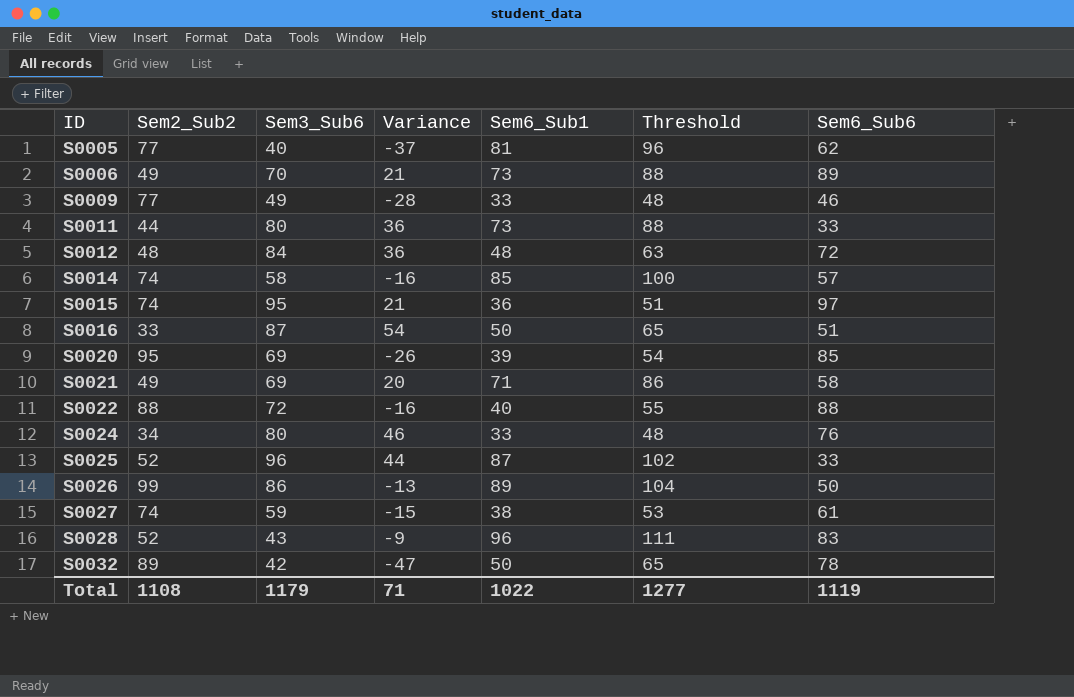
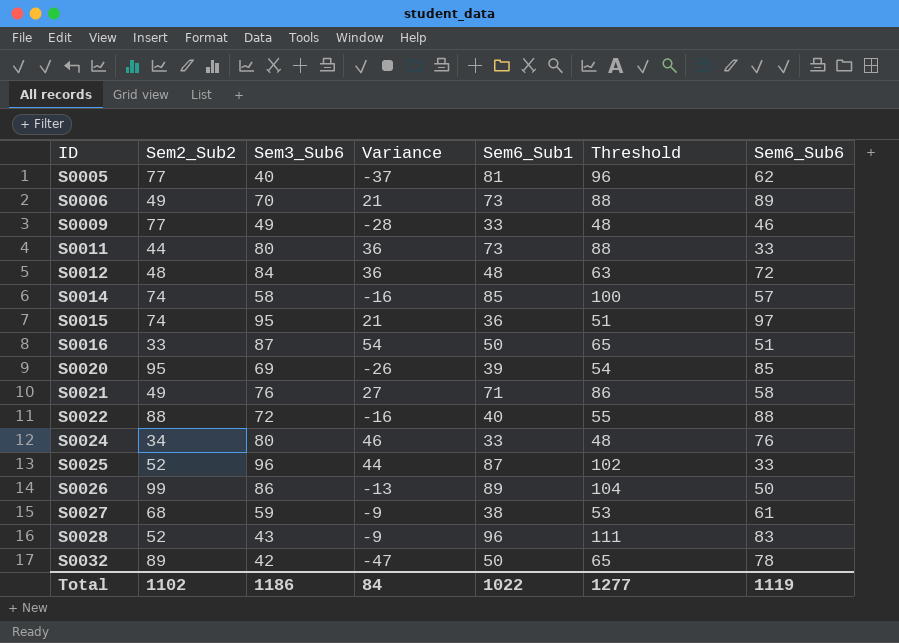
S0021 | Sem3_Sub6: 69 -> 76
S0021 | Variance: 20 -> 27
S0027 | Sem2_Sub2: 74 -> 68
S0027 | Variance: -15 -> -9
Total | Sem2_Sub2: 1108 -> 1102
Total | Sem3_Sub6: 1179 -> 1186
Total | Variance: 71 -> 84

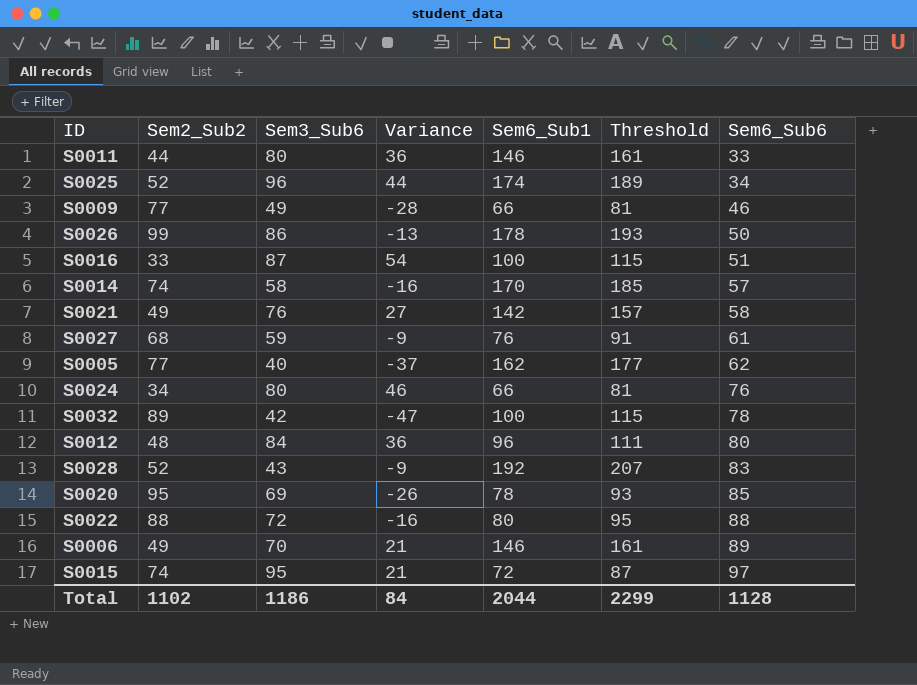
row order: ID ascending -> Sem6_Sub6 ascending
S0011 | Sem6_Sub1: 73 -> 146
S0011 | Threshold: 88 -> 161
S0025 | Sem6_Sub1: 87 -> 174
S0025 | Threshold: 102 -> 189
S0025 | Sem6_Sub6: 33 -> 34
S0009 | Sem6_Sub1: 33 -> 66
S0009 | Threshold: 48 -> 81
S0026 | Sem6_Sub1: 89 -> 178
S0026 | Threshold: 104 -> 193
S0016 | Sem6_Sub1: 50 -> 100
S0016 | Threshold: 65 -> 115
S0014 | Sem6_Sub1: 85 -> 170
S0014 | Threshold: 100 -> 185
S0021 | Sem6_Sub1: 71 -> 142
S0021 | Threshold: 86 -> 157
S0027 | Sem6_Sub1: 38 -> 76
S0027 | Threshold: 53 -> 91
S0005 | Sem6_Sub1: 81 -> 162
S0005 | Threshold: 96 -> 177
S0024 | Sem6_Sub1: 33 -> 66
S0024 | Threshold: 48 -> 81
S0032 | Sem6_Sub1: 50 -> 100
S0032 | Threshold: 65 -> 115
S0012 | Sem6_Sub1: 48 -> 96
S0012 | Threshold: 63 -> 111
S0012 | Sem6_Sub6: 72 -> 80
S0028 | Sem6_Sub1: 96 -> 192
S0028 | Threshold: 111 -> 207
S0020 | Sem6_Sub1: 39 -> 78
S0020 | Threshold: 54 -> 93
S0022 | Sem6_Sub1: 40 -> 80
S0022 | Threshold: 55 -> 95
S0006 | Sem6_Sub1: 73 -> 146
S0006 | Threshold: 88 -> 161
S0015 | Sem6_Sub1: 36 -> 72
S0015 | Threshold: 51 -> 87
Total | Sem6_Sub1: 1022 -> 2044
Total | Threshold: 1277 -> 2299
Total | Sem6_Sub6: 1119 -> 1128

